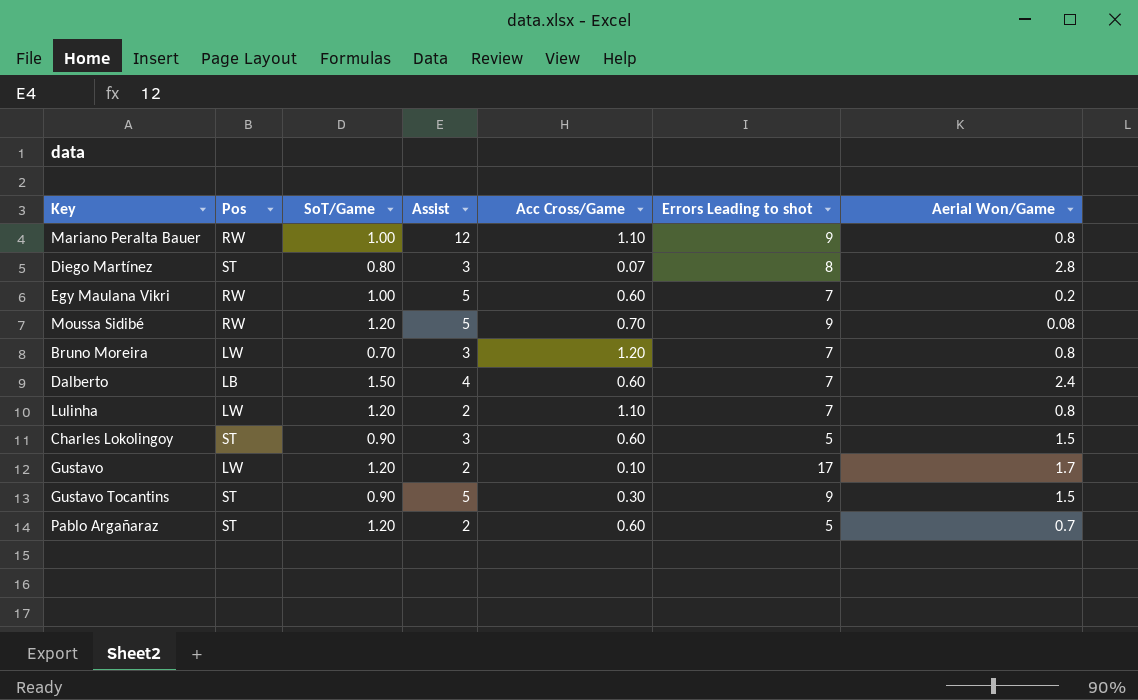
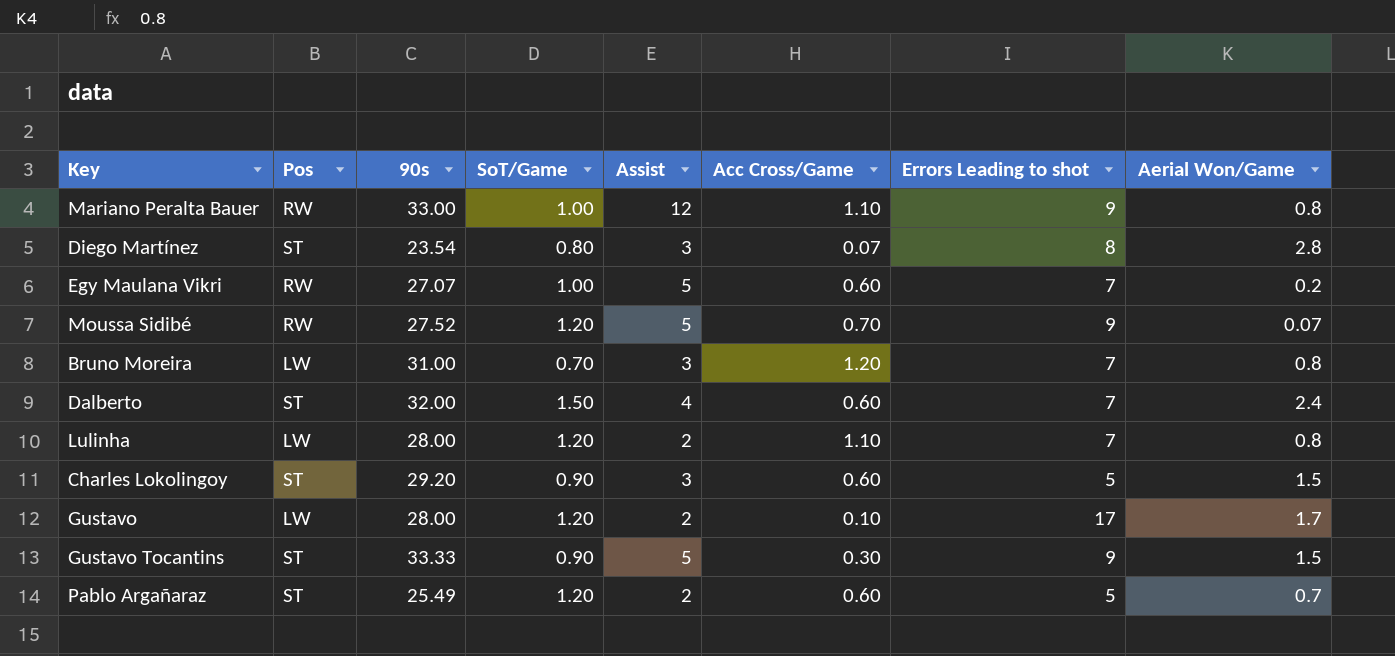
column 90s | position: none -> 3
Moussa Sidibé | Aerial Won/Game: 0.08 -> 0.07
Dalberto | Pos: LB -> ST

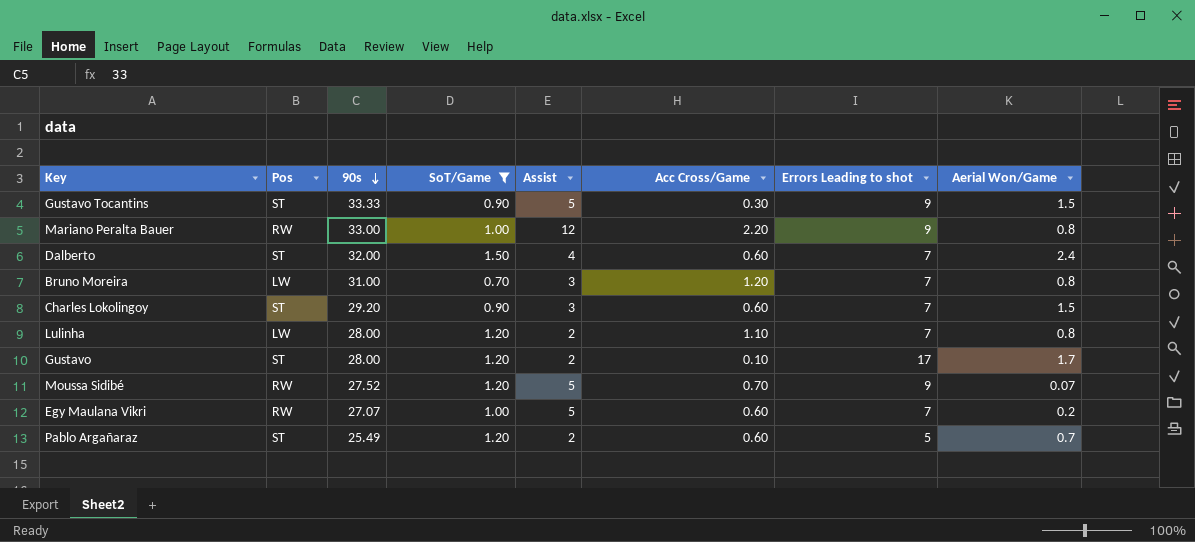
filter: none -> SoT/Game != 0.80
row order: none -> 90s descending
Mariano Peralta Bauer | Acc Cross/Game: 1.10 -> 2.20
Charles Lokolingoy | Errors Leading to shot: 5 -> 7
Gustavo | Pos: LW -> ST

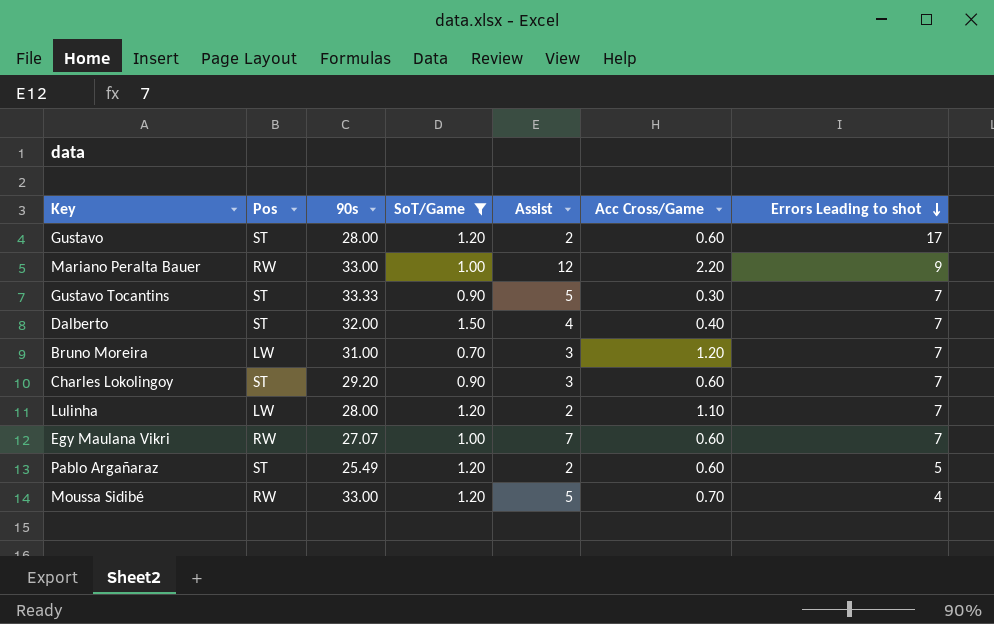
row order: 90s descending -> Errors Leading to shot descending
column Aerial Won/Game | position: 8 -> none
Gustavo | Acc Cross/Game: 0.10 -> 0.60
Gustavo Tocantins | Errors Leading to shot: 9 -> 7
Dalberto | Acc Cross/Game: 0.60 -> 0.40
Egy Maulana Vikri | Assist: 5 -> 7
Moussa Sidibé | 90s: 27.52 -> 33.00
Moussa Sidibé | Errors Leading to shot: 9 -> 4

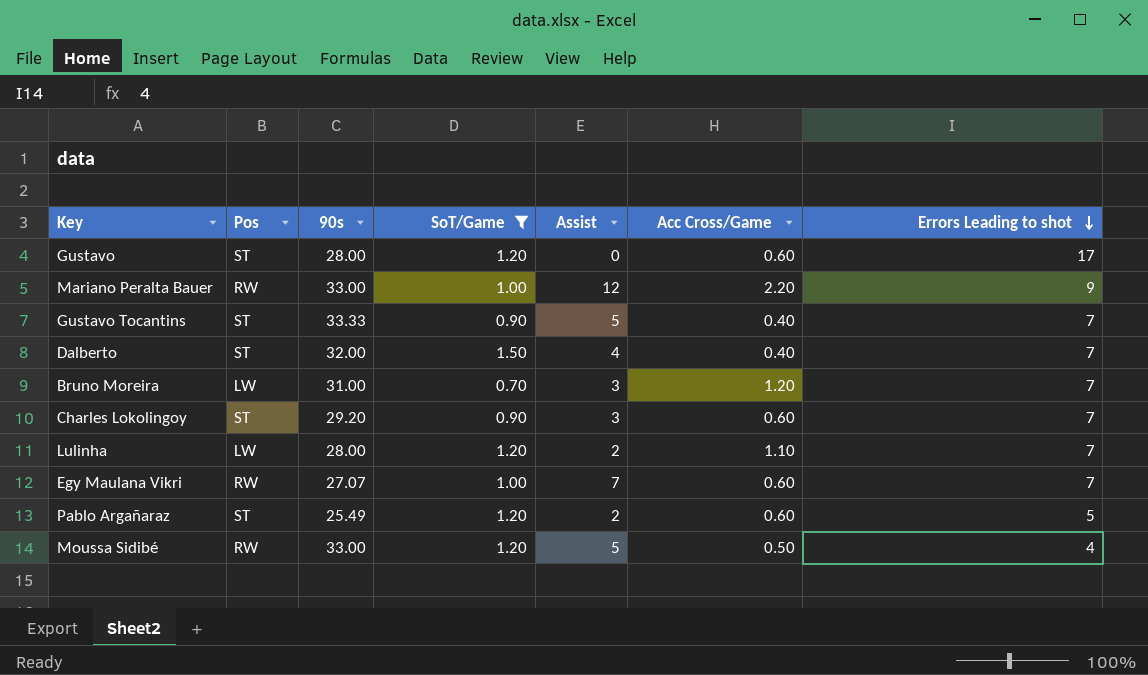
Gustavo | Assist: 2 -> 0
Gustavo Tocantins | Acc Cross/Game: 0.30 -> 0.40
Moussa Sidibé | Acc Cross/Game: 0.70 -> 0.50

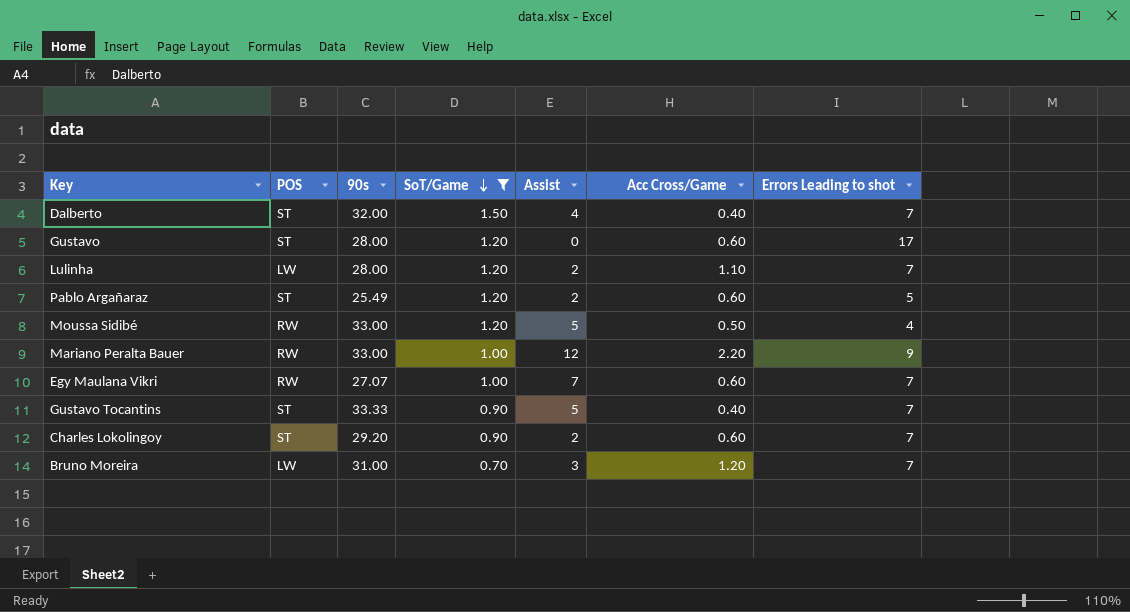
row order: Errors Leading to shot descending -> SoT/Game descending
column name: Pos -> POS
Charles Lokolingoy | Assist: 3 -> 2

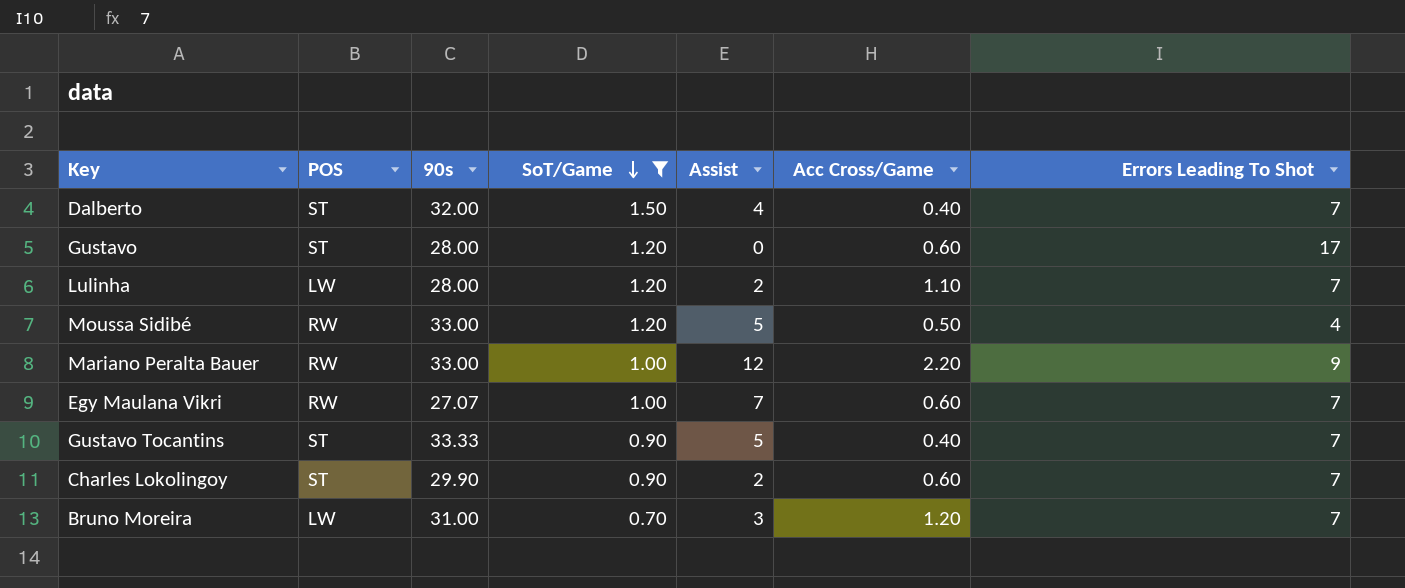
column name: Errors Leading to shot -> Errors Leading To Shot
row Pablo Argañaraz: ST | 25.49 | 1.20 | 2 | 0.60 | 5 -> none
Charles Lokolingoy | 90s: 29.20 -> 29.90

